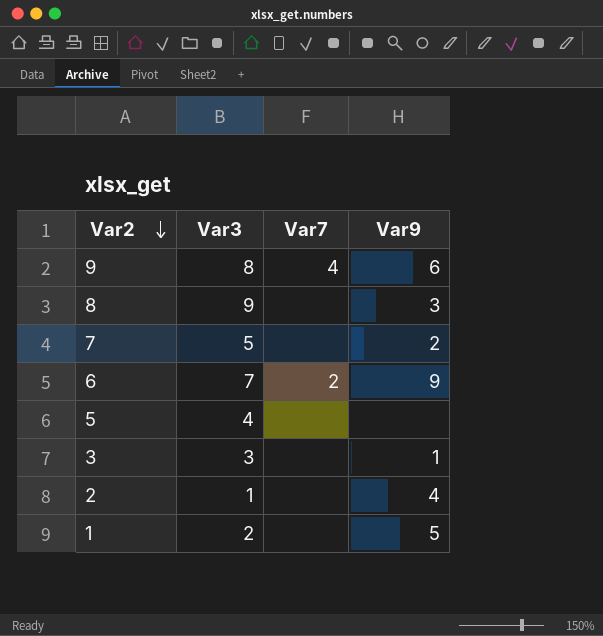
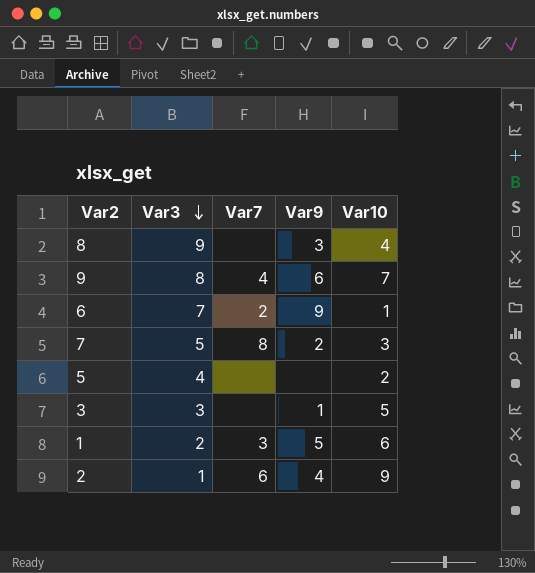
row order: Var2 descending -> Var3 descending
column Var10 | position: none -> 5
7 | Var7: none -> 8
1 | Var7: none -> 3
2 | Var7: none -> 6

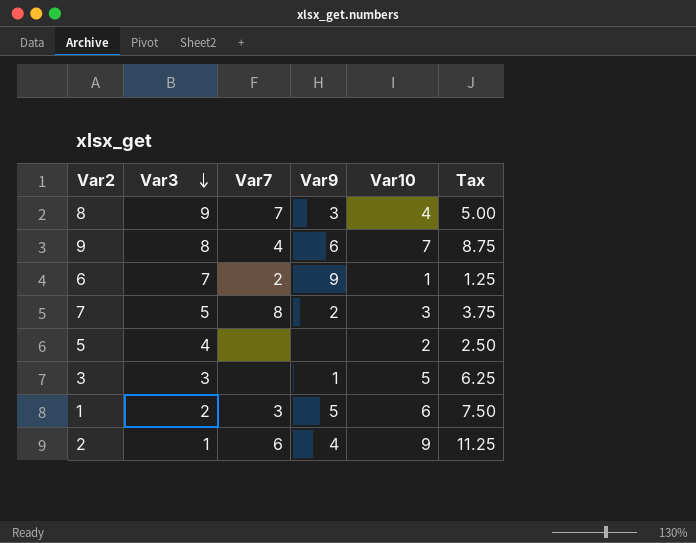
column Tax | formula: none -> [Var10] * 1.25
8 | Var7: none -> 7

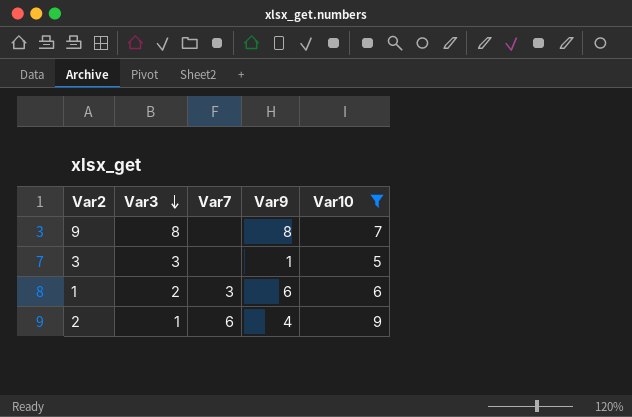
filter: none -> Var10 >= 5
column Tax | formula: [Var10] * 1.25 -> none
9 | Var7: 4 -> none
9 | Var9: 6 -> 8
1 | Var9: 5 -> 6

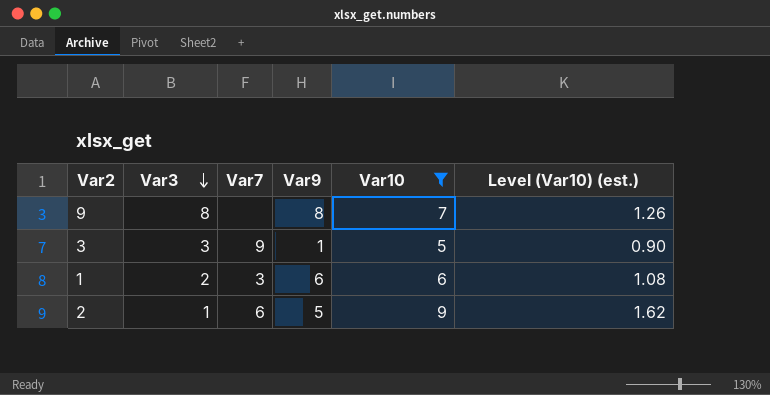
column Level (Var10) (est.) | formula: none -> [Var10] * 0.18
3 | Var7: none -> 9
2 | Var9: 4 -> 5

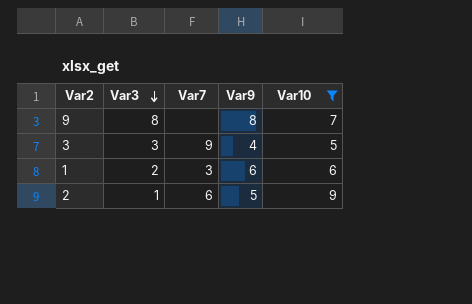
column Level (Var10) (est.) | formula: [Var10] * 0.18 -> none
3 | Var9: 1 -> 4

